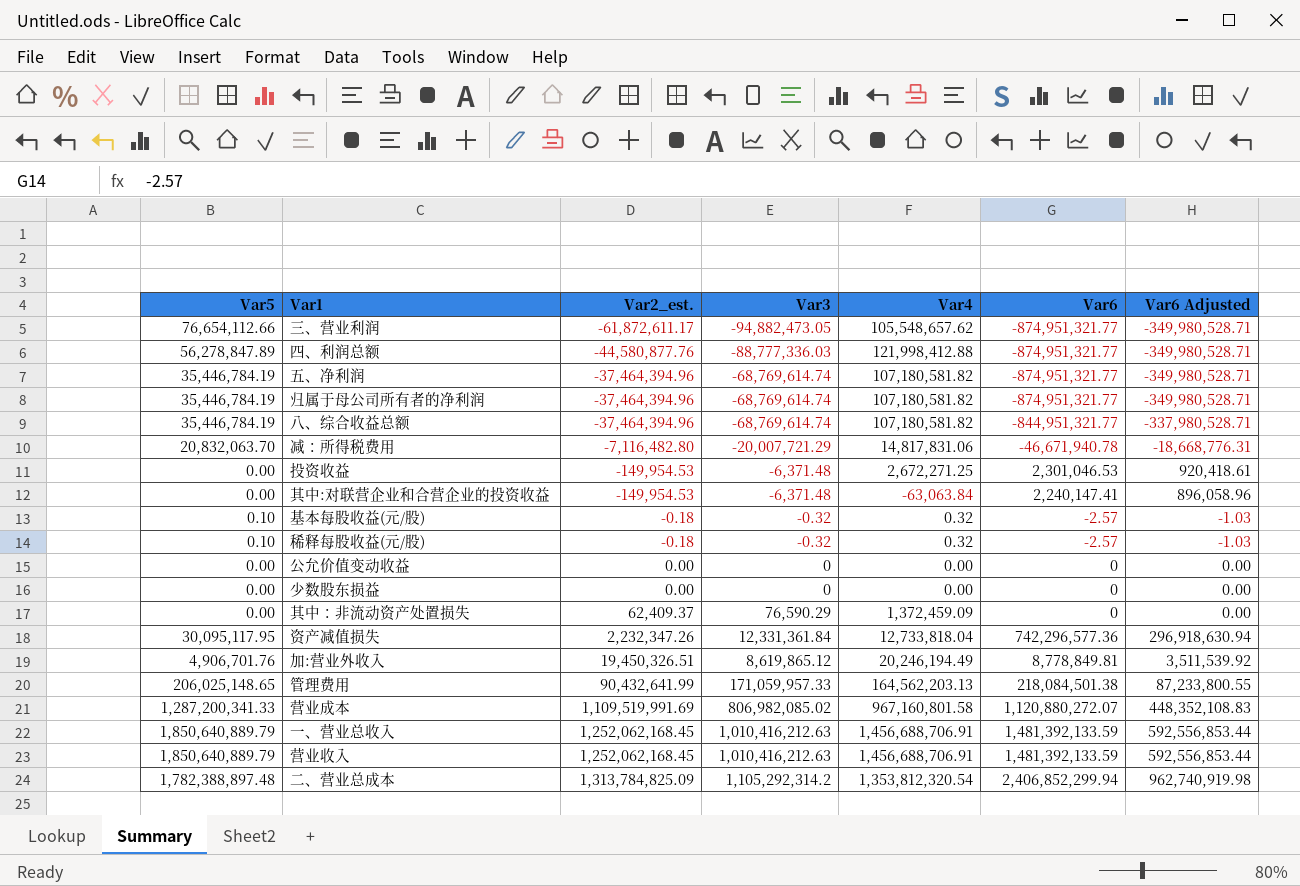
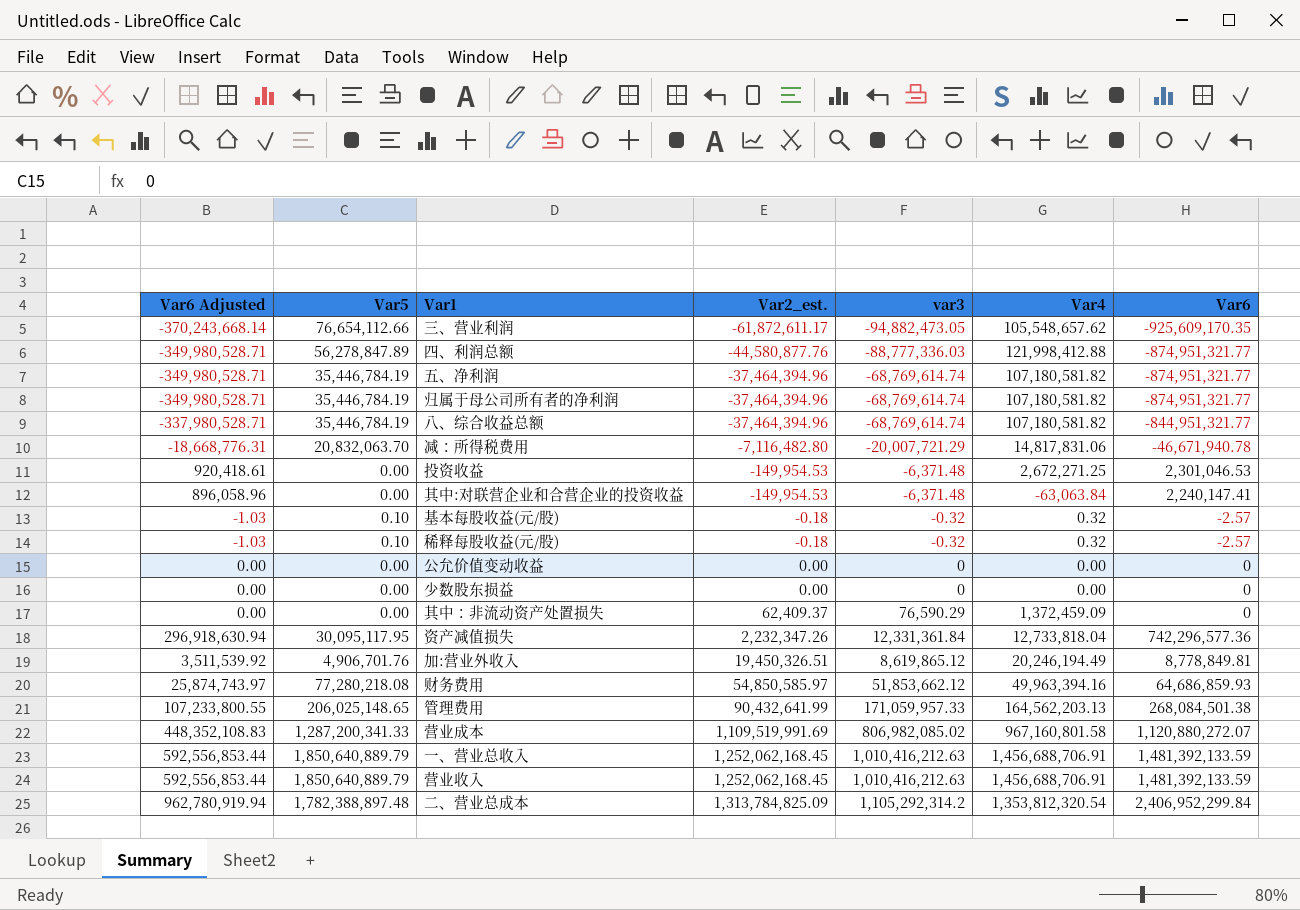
column Var6 Adjusted | position: 7 -> 1
column name: Var3 -> var3
三、营业利润 | Var6 Adjusted: -349,980,528.71 -> -370,243,668.14
三、营业利润 | Var6: -874,951,321.77 -> -925,609,170.35
row 财务费用: none -> 25,874,743.97 | 77,280,218.08 | 54,850,585.97 | 51,853,662.12 | 49,963,394.16 | 64,686,859.93
管理费用 | Var6 Adjusted: 87,233,800.55 -> 107,233,800.55
管理费用 | Var6: 218,084,501.38 -> 268,084,501.38
二、营业总成本 | Var6 Adjusted: 962,740,919.98 -> 962,780,919.94
二、营业总成本 | Var6: 2,406,852,299.94 -> 2,406,952,299.84

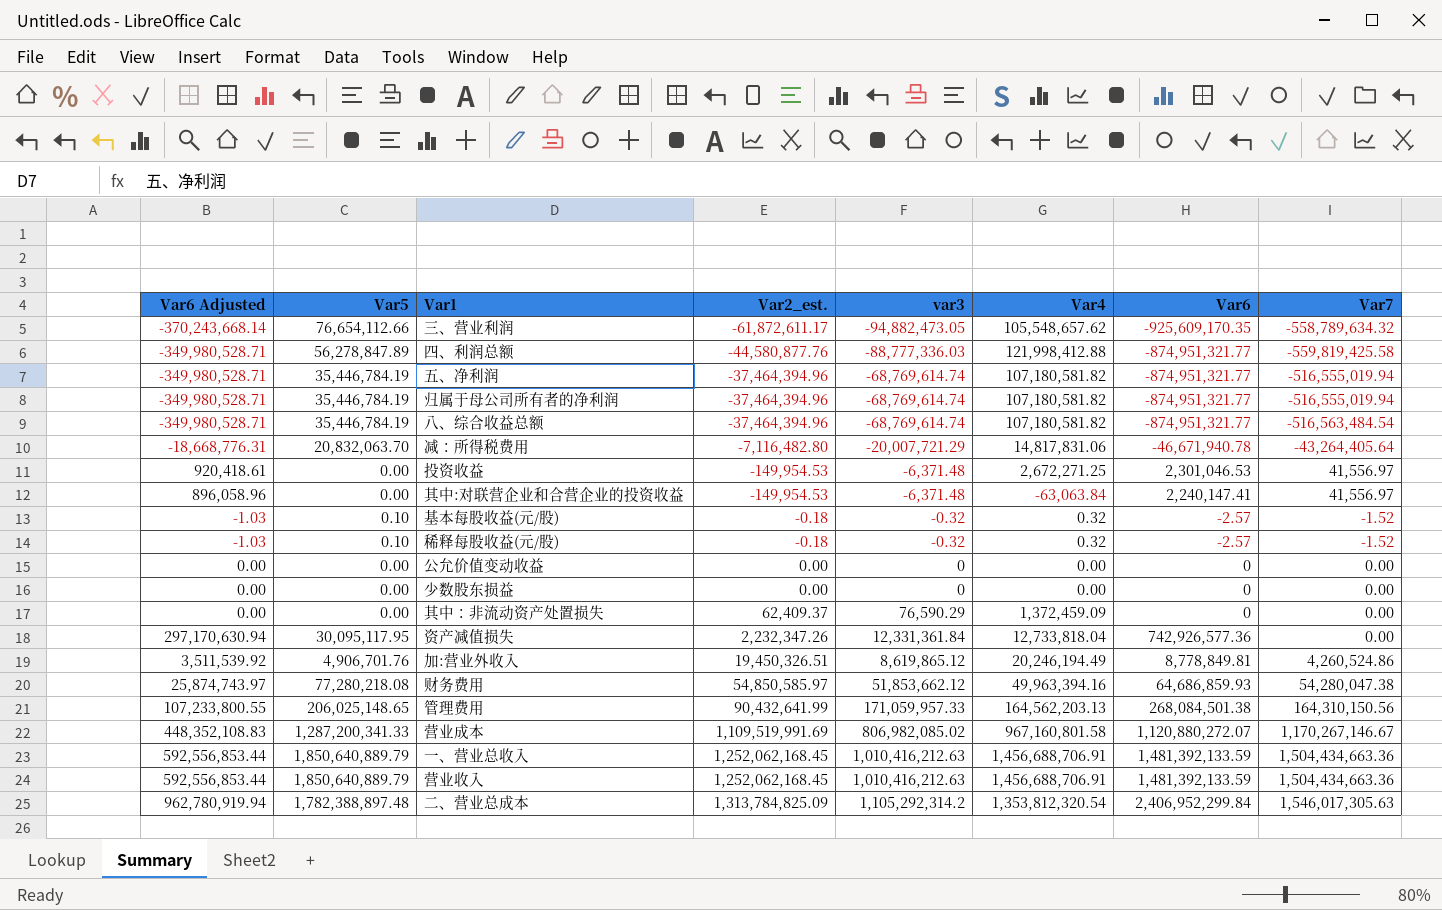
column Var7 | position: none -> 8
八、综合收益总额 | Var6 Adjusted: -337,980,528.71 -> -349,980,528.71
八、综合收益总额 | Var6: -844,951,321.77 -> -874,951,321.77
资产减值损失 | Var6 Adjusted: 296,918,630.94 -> 297,170,630.94
资产减值损失 | Var6: 742,296,577.36 -> 742,926,577.36

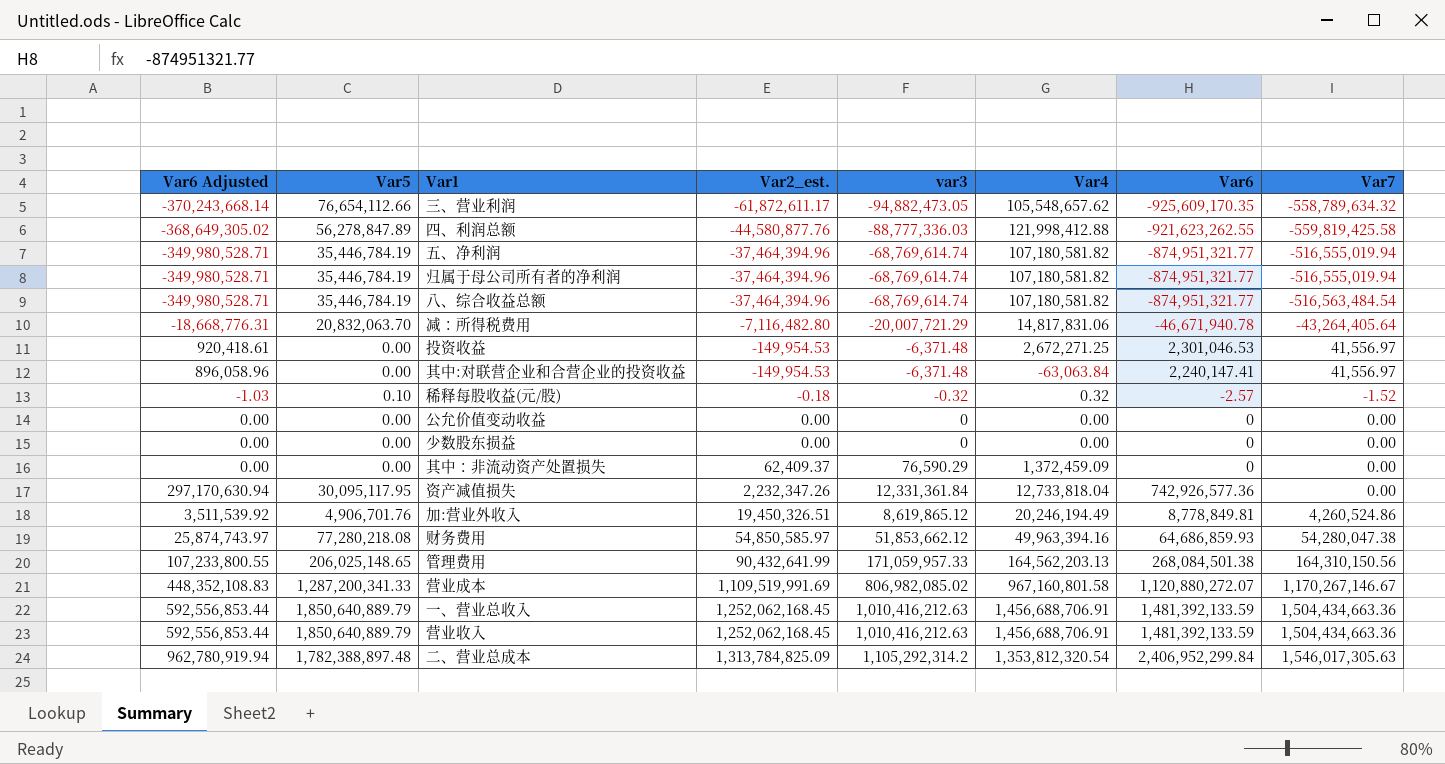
row 基本每股收益(元/股): -1.03 | 0.10 | -0.18 | -0.32 | 0.32 | -2.57 | -1.52 -> none
四、利润总额 | Var6 Adjusted: -349,980,528.71 -> -368,649,305.02
四、利润总额 | Var6: -874,951,321.77 -> -921,623,262.55

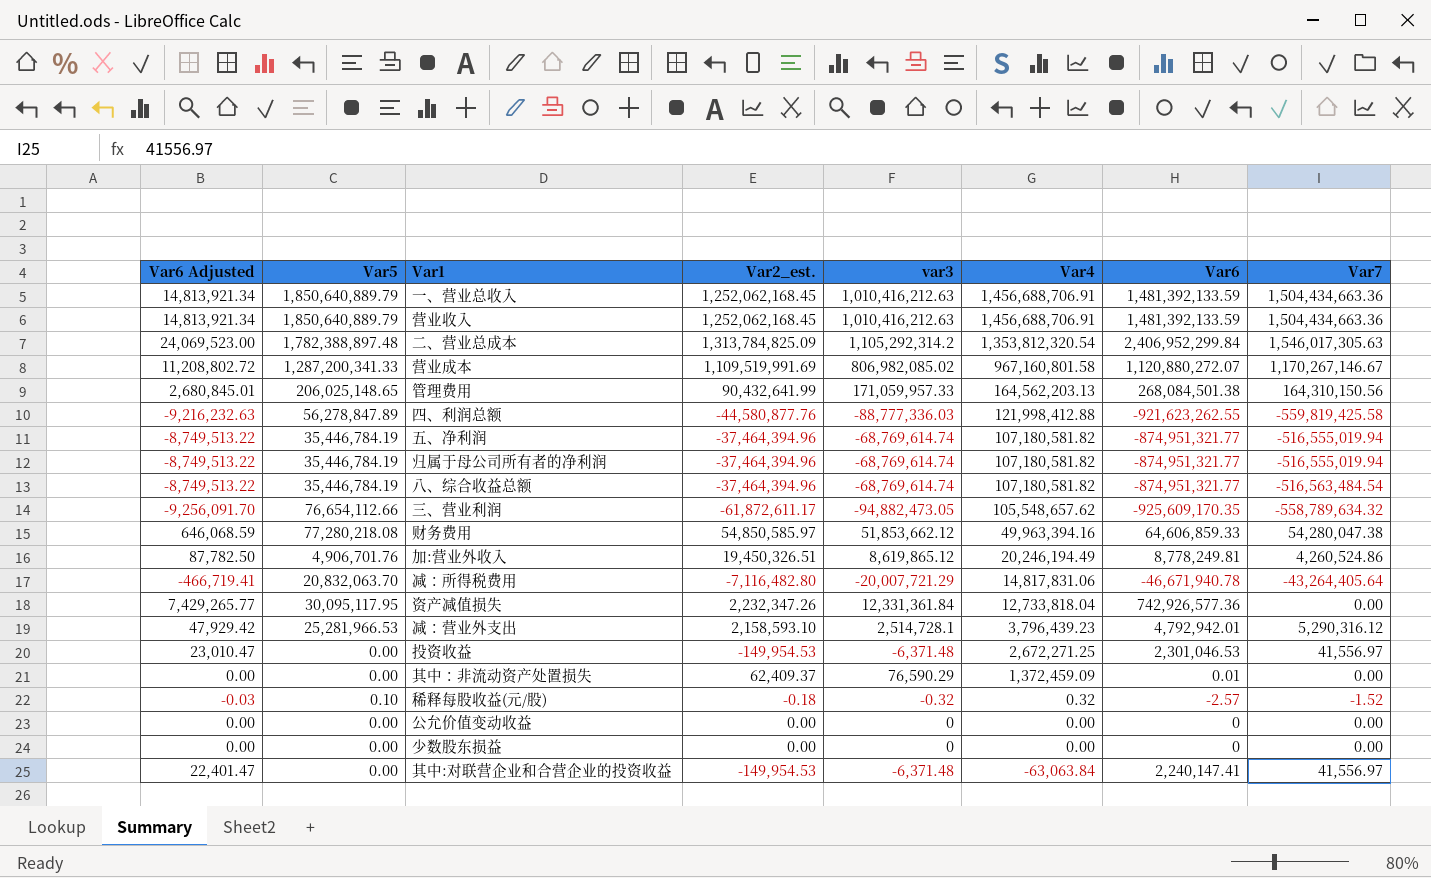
row order: Var2_est. ascending -> Var4 descending
column Var6 Adjusted | formula: [Var6] * 0.4 -> [Var6] * 0.01
财务费用 | Var6: 64,686,859.93 -> 64,606,859.33
加:营业外收入 | Var6: 8,778,849.81 -> 8,778,249.81
row 减：营业外支出: none -> 47,929.42 | 25,281,966.53 | 2,158,593.10 | 2,514,728.1 | 3,796,439.23 | 4,792,942.01 | 5,290,316.12
其中：非流动资产处置损失 | Var6: 0 -> 0.01

